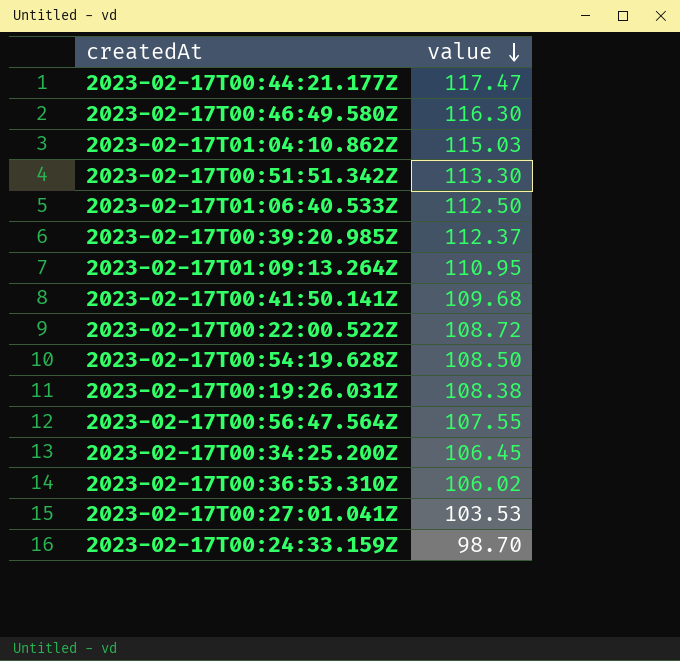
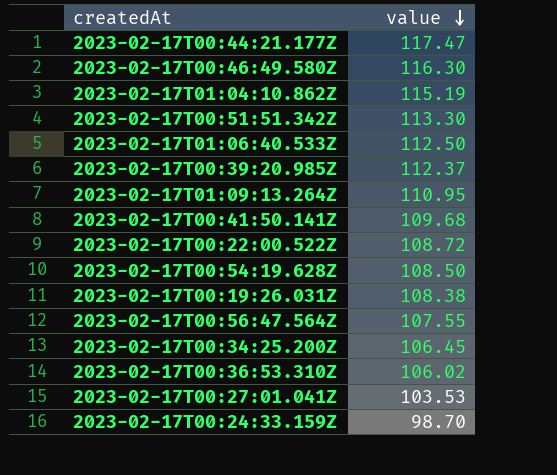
2023-02-17T01:04:10.862Z | value: 115.03 -> 115.19

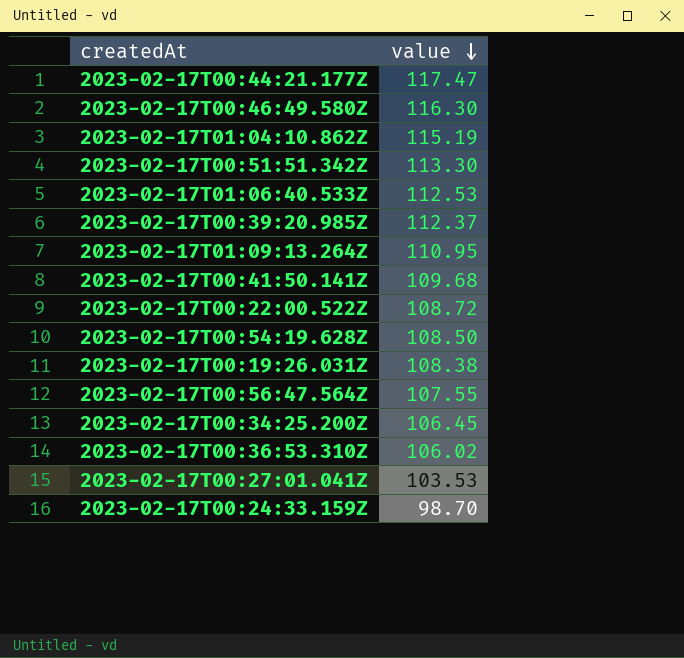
2023-02-17T01:06:40.533Z | value: 112.50 -> 112.53

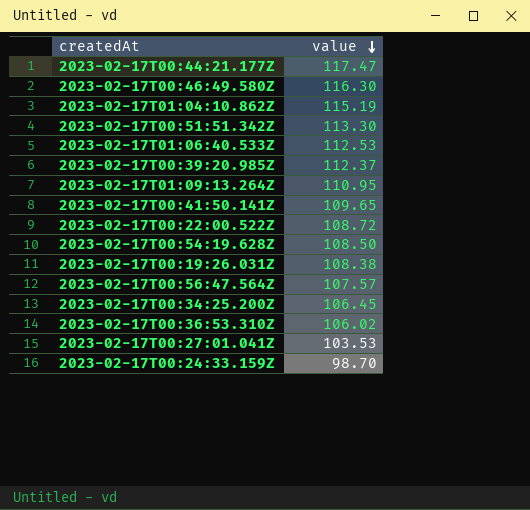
2023-02-17T00:41:50.141Z | value: 109.68 -> 109.65
2023-02-17T00:56:47.564Z | value: 107.55 -> 107.57

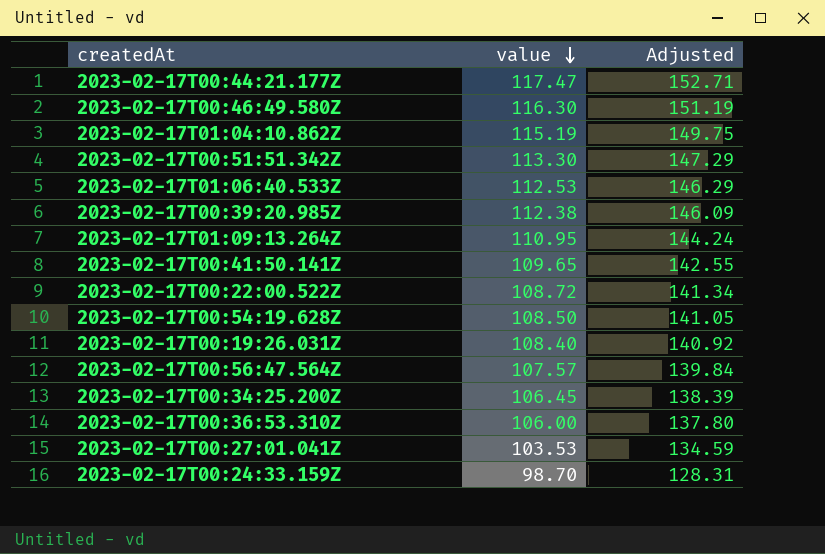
column Adjusted | formula: none -> [value] * 1.3
2023-02-17T00:39:20.985Z | value: 112.37 -> 112.38
2023-02-17T00:19:26.031Z | value: 108.38 -> 108.40
2023-02-17T00:36:53.310Z | value: 106.02 -> 106.00

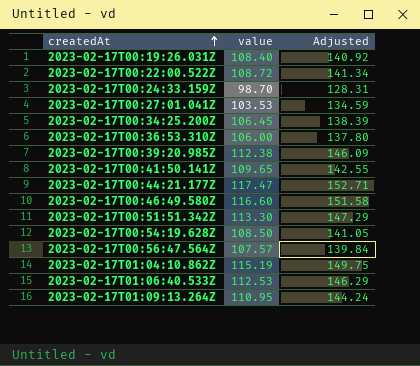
row order: value descending -> createdAt ascending
2023-02-17T00:46:49.580Z | value: 116.30 -> 116.60
2023-02-17T00:46:49.580Z | Adjusted: 151.19 -> 151.58

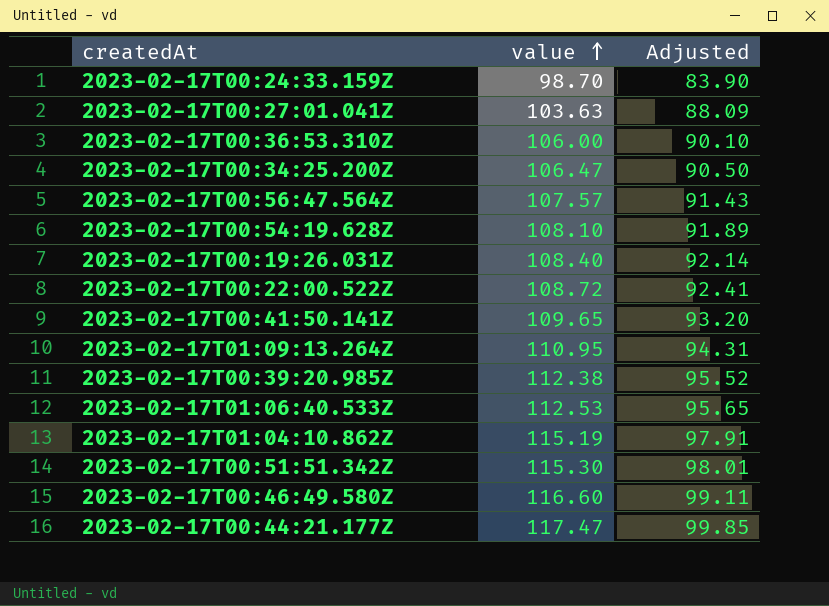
row order: createdAt ascending -> value ascending
column Adjusted | formula: [value] * 1.3 -> [value] * 0.85
2023-02-17T00:27:01.041Z | value: 103.53 -> 103.63
2023-02-17T00:34:25.200Z | value: 106.45 -> 106.47
2023-02-17T00:54:19.628Z | value: 108.50 -> 108.10
2023-02-17T00:51:51.342Z | value: 113.30 -> 115.30

